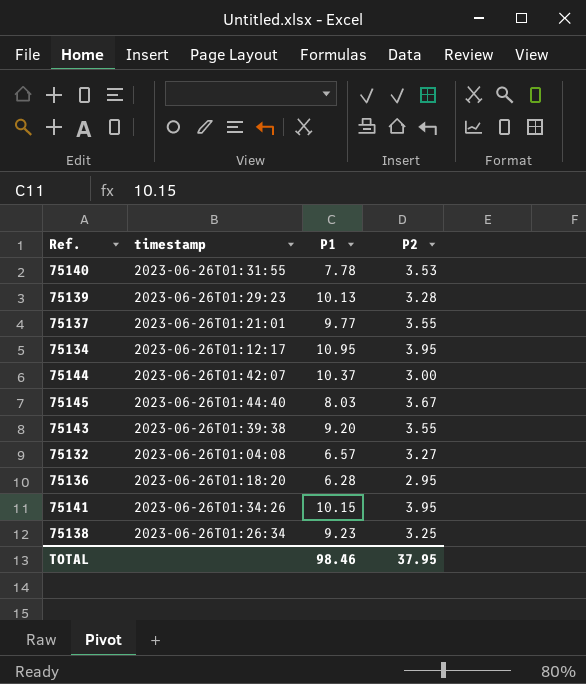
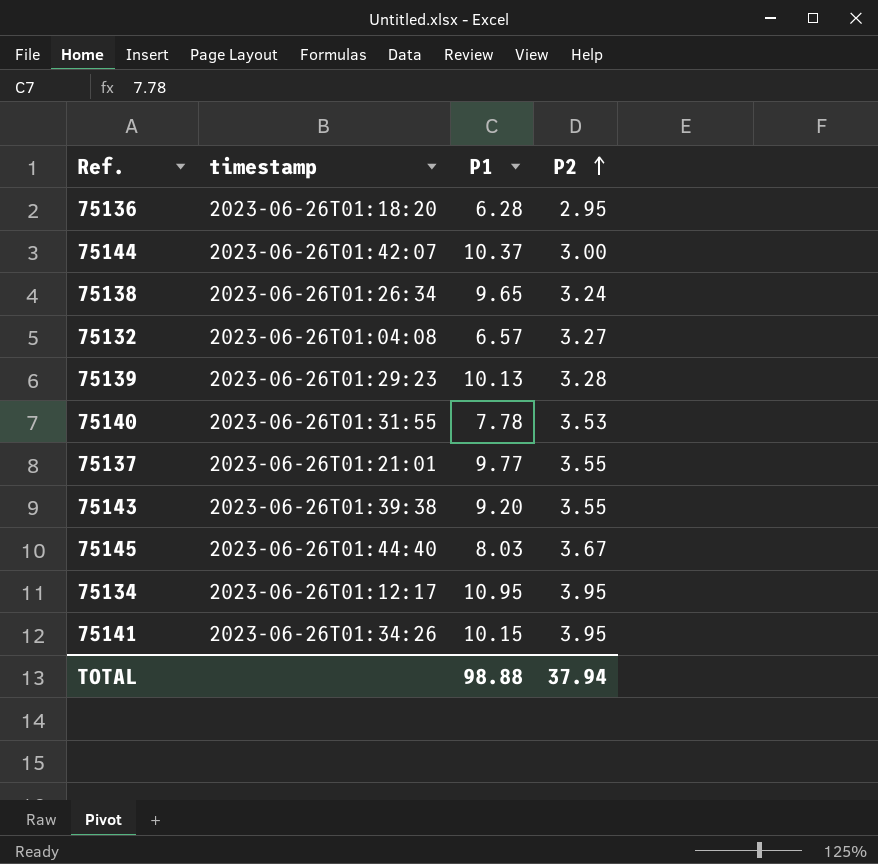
row order: none -> P2 ascending
75138 | P1: 9.23 -> 9.65
75138 | P2: 3.25 -> 3.24
TOTAL | P1: 98.46 -> 98.88
TOTAL | P2: 37.95 -> 37.94

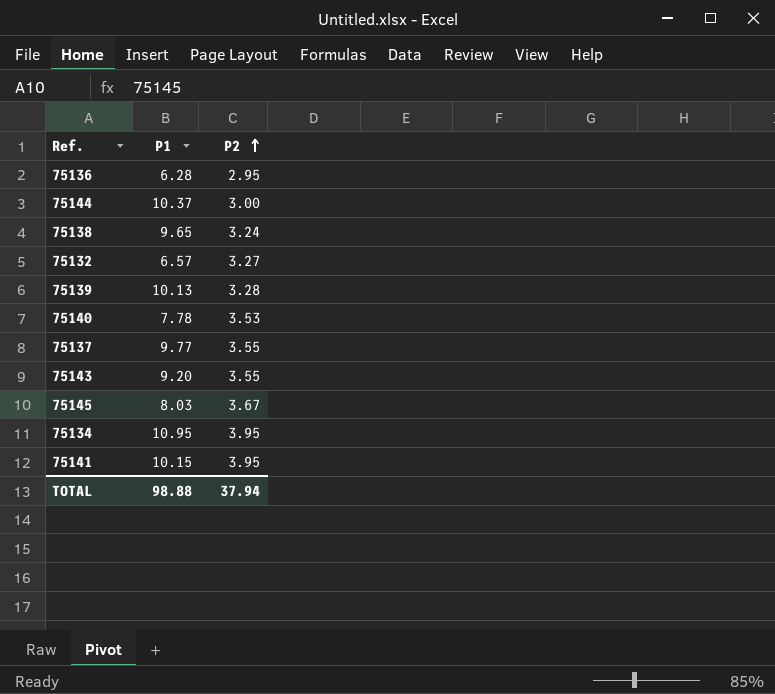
column timestamp | position: 2 -> none

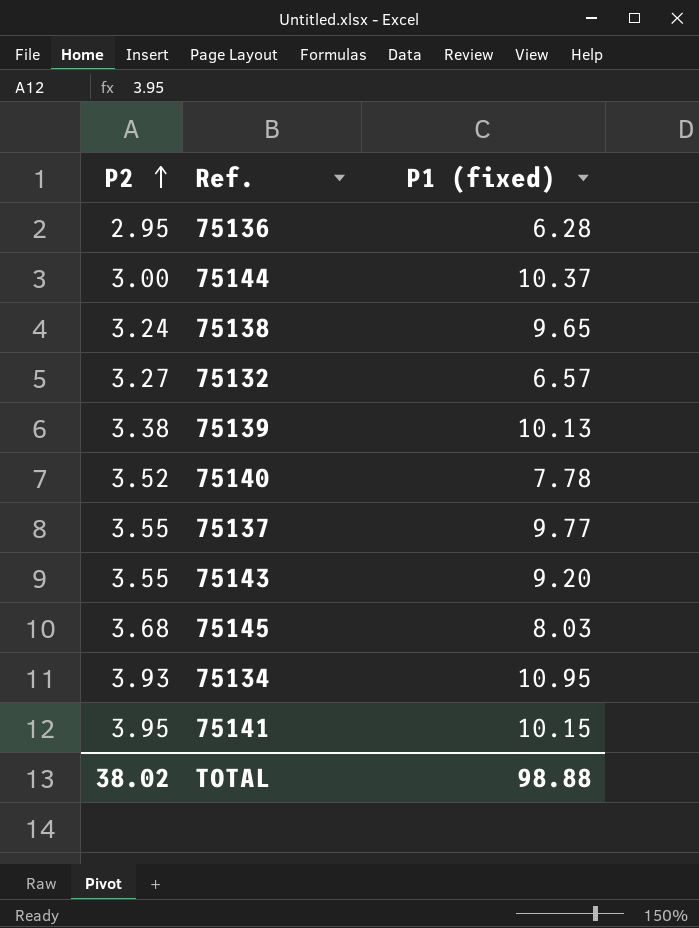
column P2 | position: 3 -> 1
column name: P1 -> P1 (fixed)
75139 | P2: 3.28 -> 3.38
75140 | P2: 3.53 -> 3.52
75145 | P2: 3.67 -> 3.68
75134 | P2: 3.95 -> 3.93
TOTAL | P2: 37.94 -> 38.02

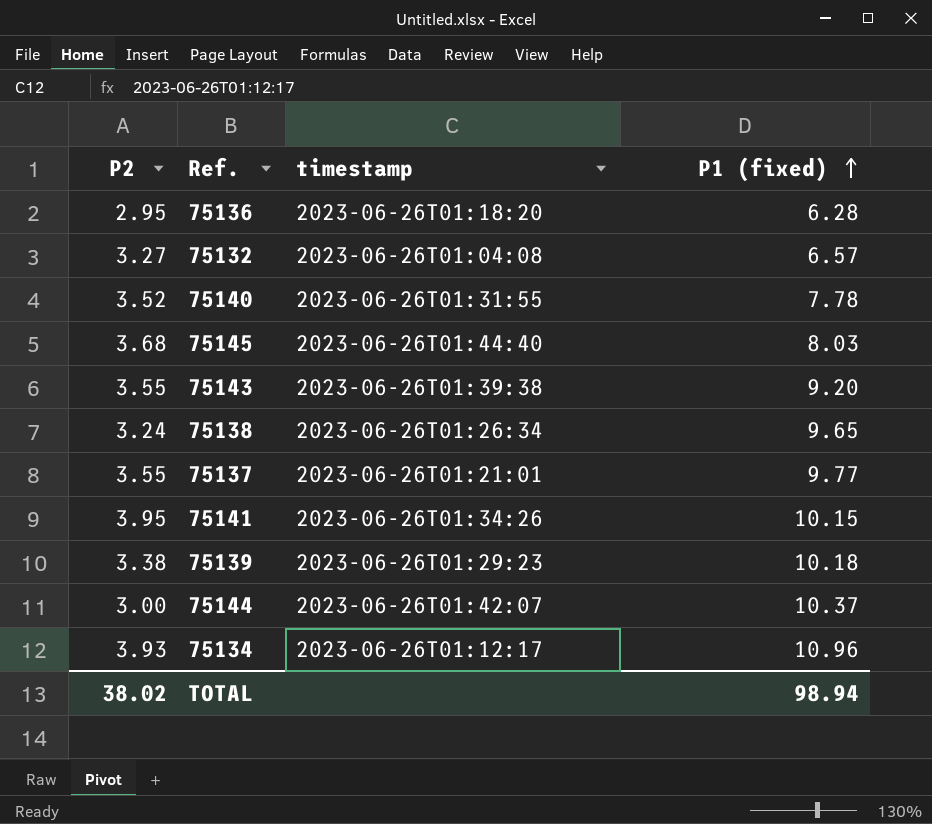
row order: P2 ascending -> P1 (fixed) ascending
column timestamp | position: none -> 3
75139 | P1 (fixed): 10.13 -> 10.18
75134 | P1 (fixed): 10.95 -> 10.96
TOTAL | P1 (fixed): 98.88 -> 98.94

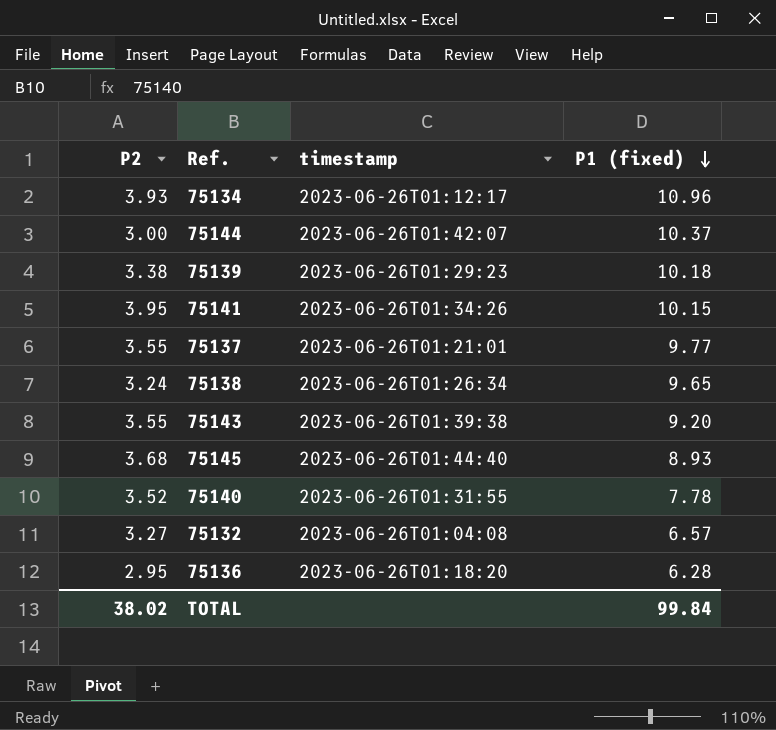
row order: P1 (fixed) ascending -> P1 (fixed) descending
75145 | P1 (fixed): 8.03 -> 8.93
TOTAL | P1 (fixed): 98.94 -> 99.84

